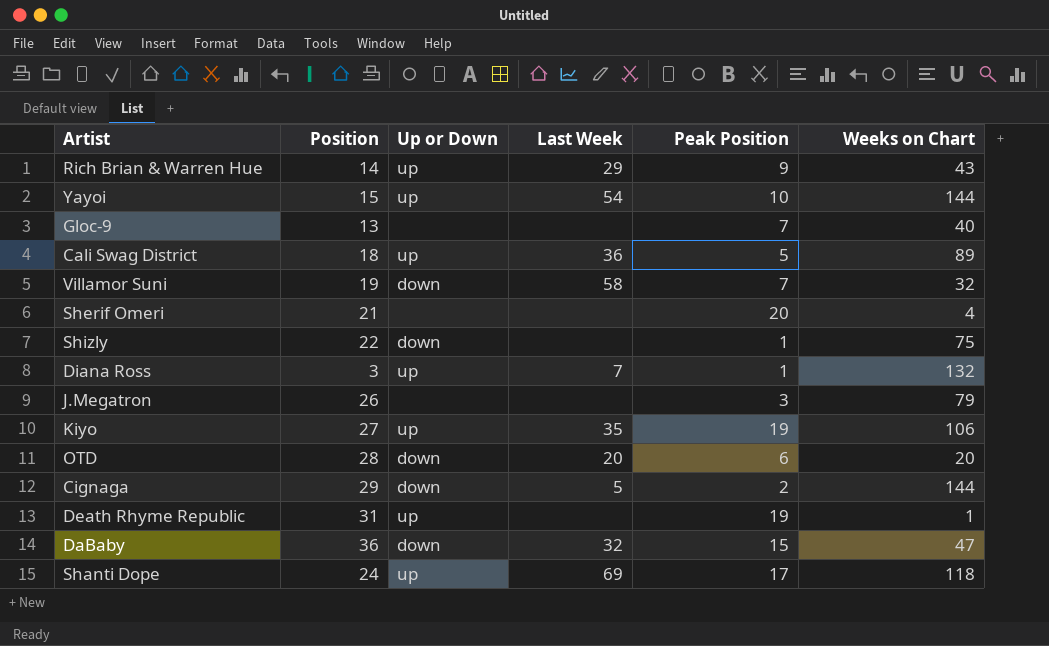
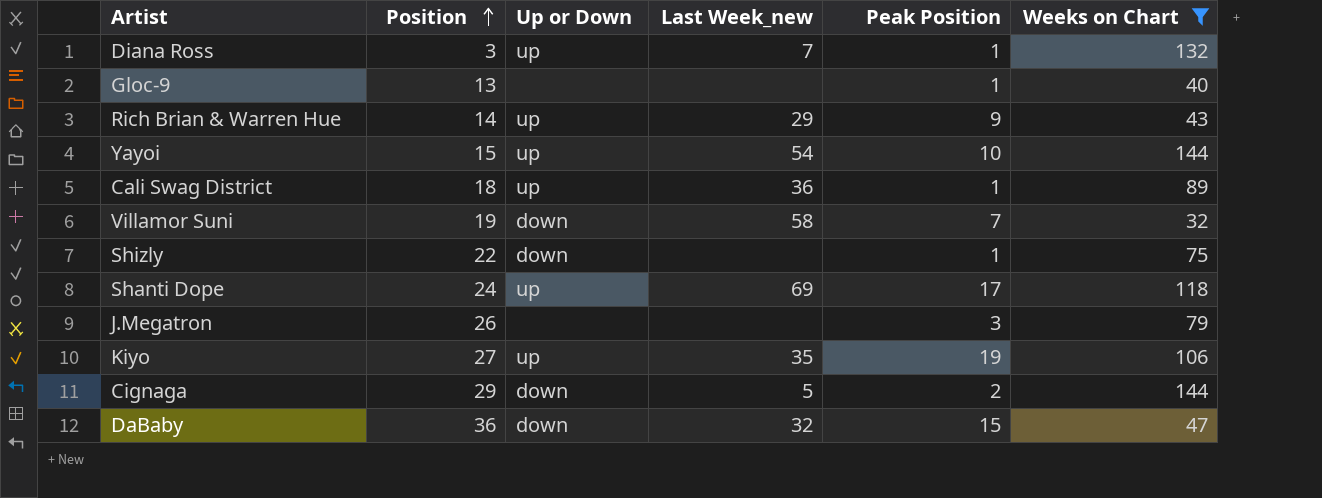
filter: none -> Weeks on Chart >= 32
row order: none -> Position ascending
column name: Last Week -> Last Week_new
Gloc-9 | Peak Position: 7 -> 1
Cali Swag District | Peak Position: 5 -> 1

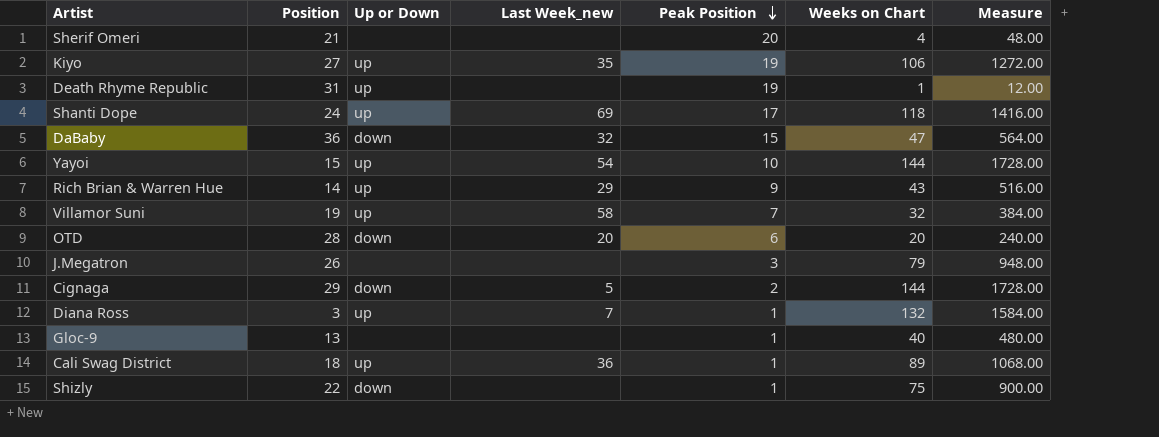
filter: Weeks on Chart >= 32 -> none
row order: Position ascending -> Peak Position descending
column Measure | formula: none -> [Weeks on Chart] * 12
Villamor Suni | Up or Down: down -> up

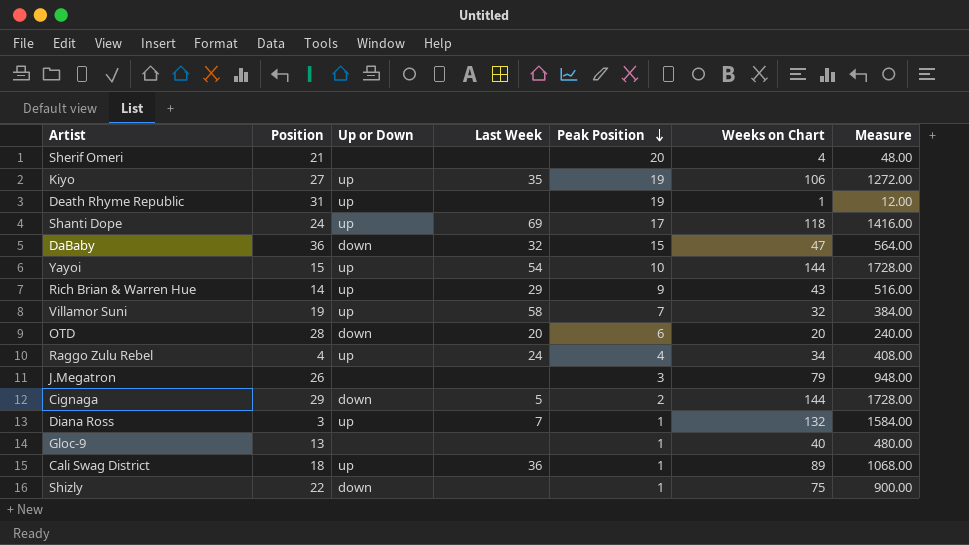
column name: Last Week_new -> Last Week
row Raggo Zulu Rebel: none -> 4 | up | 24 | 4 | 34 | 408.00

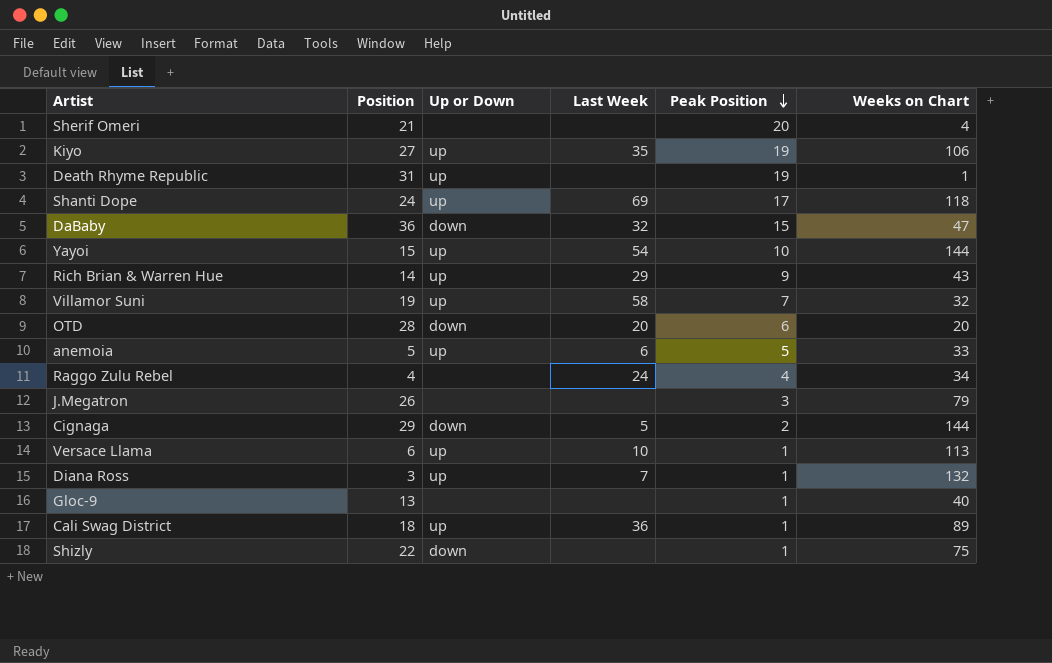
column Measure | formula: [Weeks on Chart] * 12 -> none
row anemoia: none -> 5 | up | 6 | 5 | 33
Raggo Zulu Rebel | Up or Down: up -> none
row Versace Llama: none -> 6 | up | 10 | 1 | 113

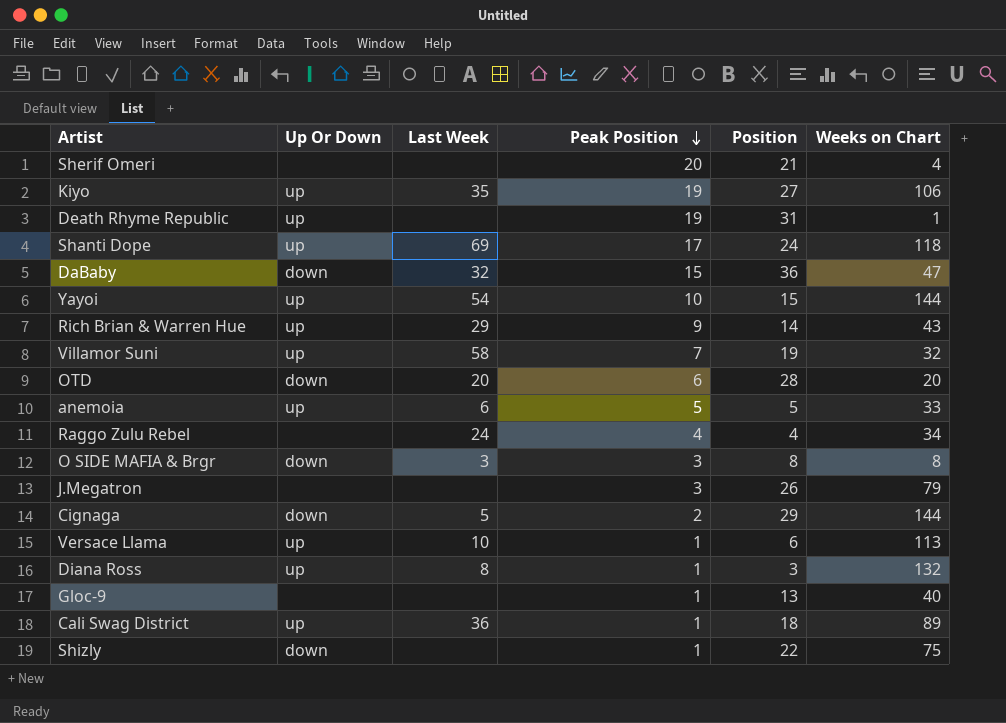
column name: Up or Down -> Up Or Down
column Position | position: 2 -> 5
row O SIDE MAFIA & Brgr: none -> down | 3 | 3 | 8 | 8
Diana Ross | Last Week: 7 -> 8

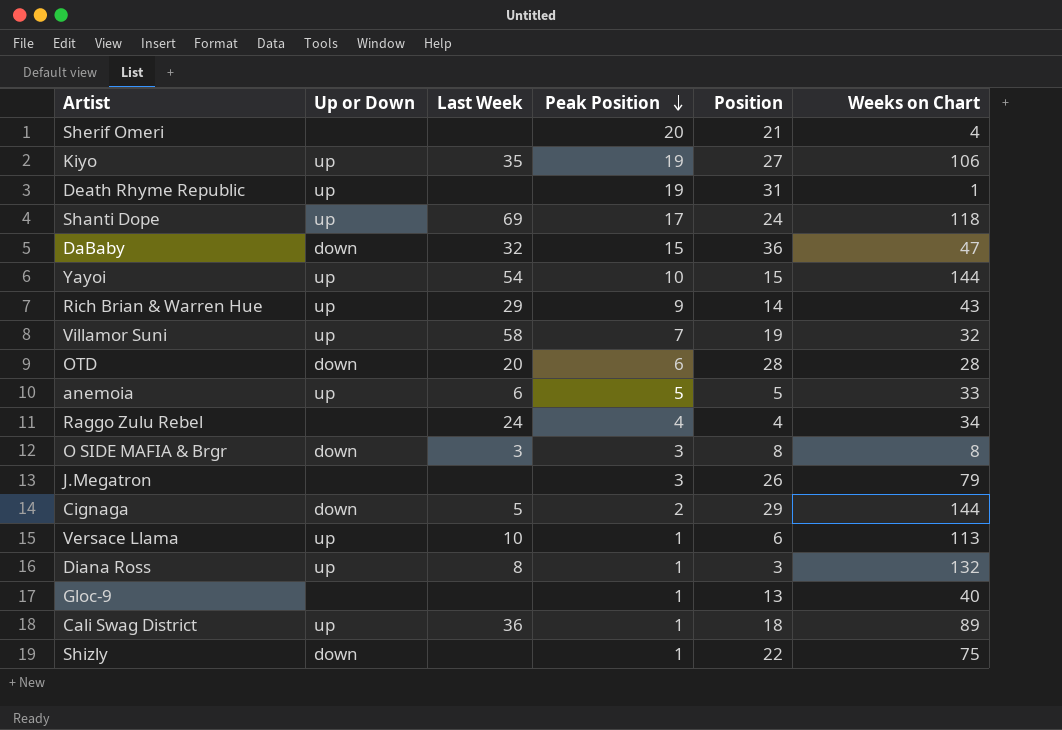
column name: Up Or Down -> Up or Down
OTD | Weeks on Chart: 20 -> 28

